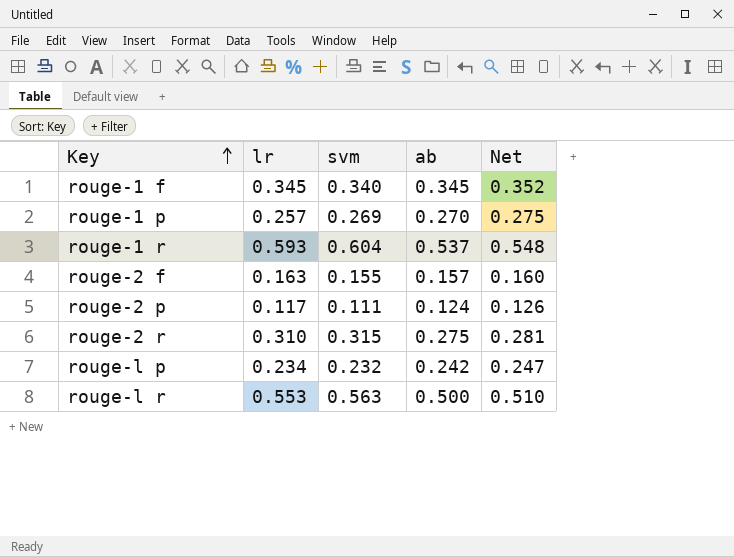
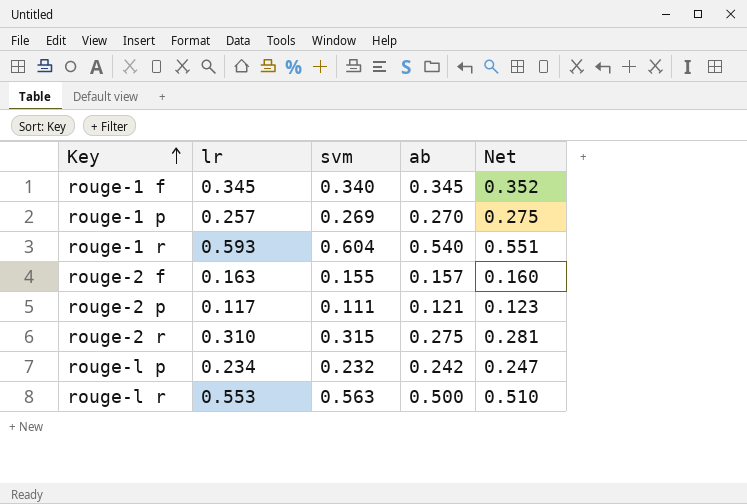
rouge-1 r | ab: 0.537 -> 0.540
rouge-1 r | Net: 0.548 -> 0.551
rouge-2 p | ab: 0.124 -> 0.121
rouge-2 p | Net: 0.126 -> 0.123

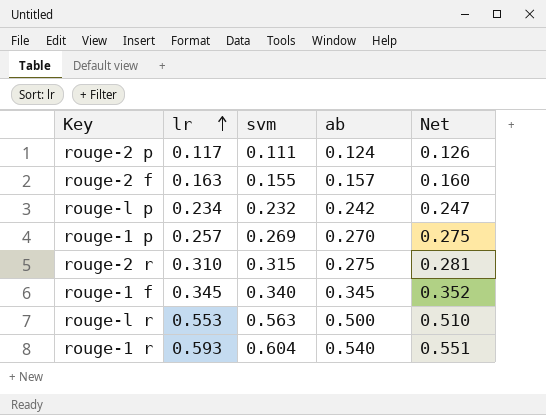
row order: Key ascending -> lr ascending
rouge-2 p | ab: 0.121 -> 0.124
rouge-2 p | Net: 0.123 -> 0.126

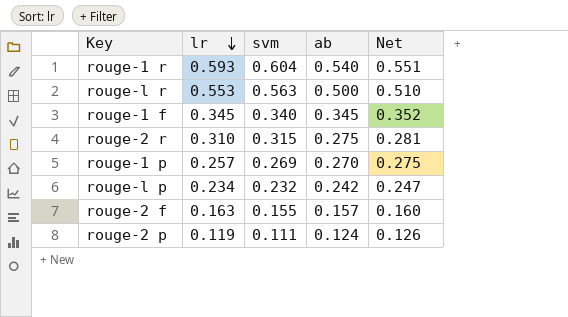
row order: lr ascending -> lr descending
rouge-2 p | lr: 0.117 -> 0.119

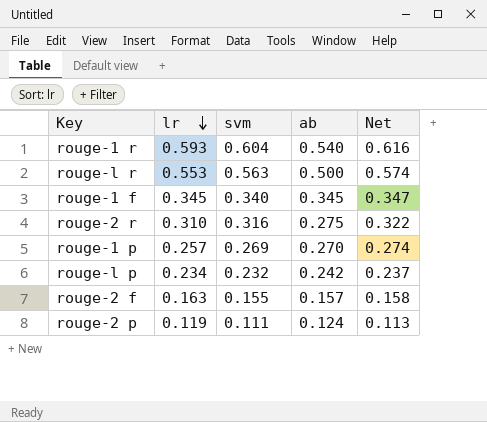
column Net | formula: [ab] * 1.02 -> [svm] * 1.02
rouge-2 r | svm: 0.315 -> 0.316

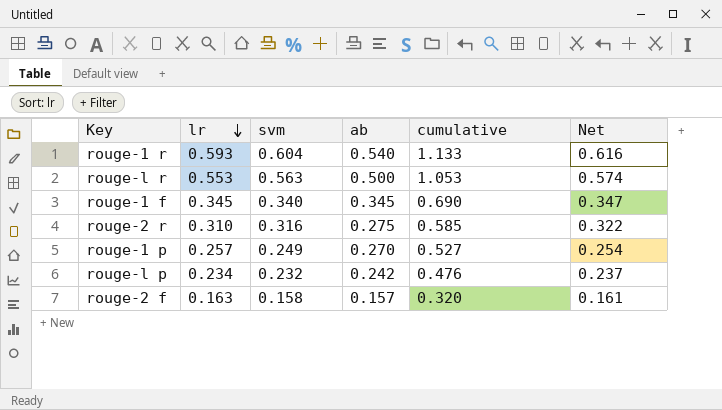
column cumulative | formula: none -> [lr] + [ab]
row rouge-2 p: 0.119 | 0.111 | 0.124 | 0.113 -> none
rouge-1 p | svm: 0.269 -> 0.249
rouge-1 p | Net: 0.274 -> 0.254
rouge-2 f | svm: 0.155 -> 0.158
rouge-2 f | Net: 0.158 -> 0.161

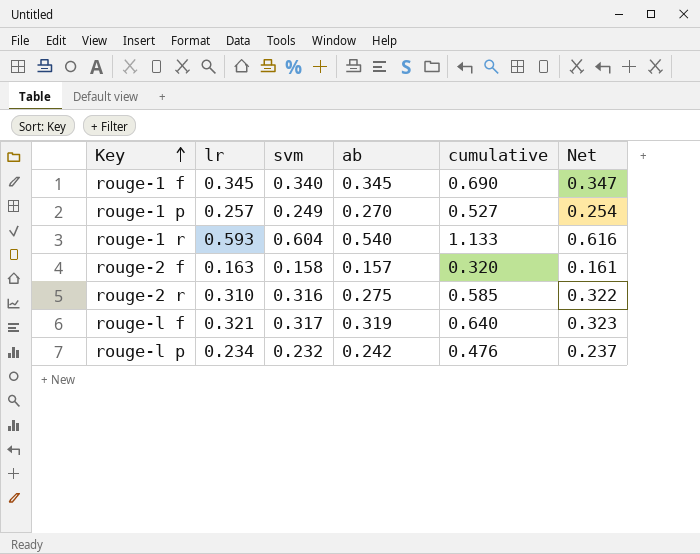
row order: lr descending -> Key ascending
row rouge-l r: 0.553 | 0.563 | 0.500 | 1.053 | 0.574 -> none
row rouge-l f: none -> 0.321 | 0.317 | 0.319 | 0.640 | 0.323

